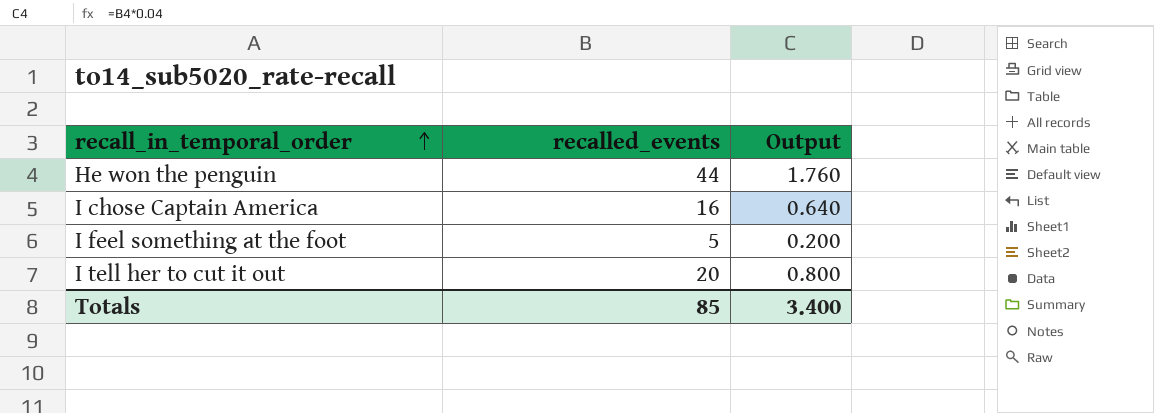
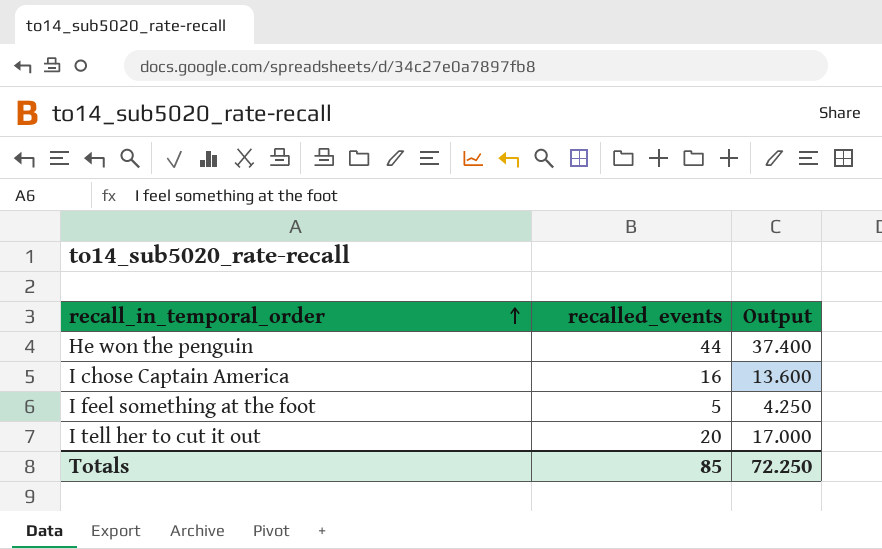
column Output | formula: [recalled_events] * 0.04 -> [recalled_events] * 0.85
Totals | Output: 3.400 -> 72.250

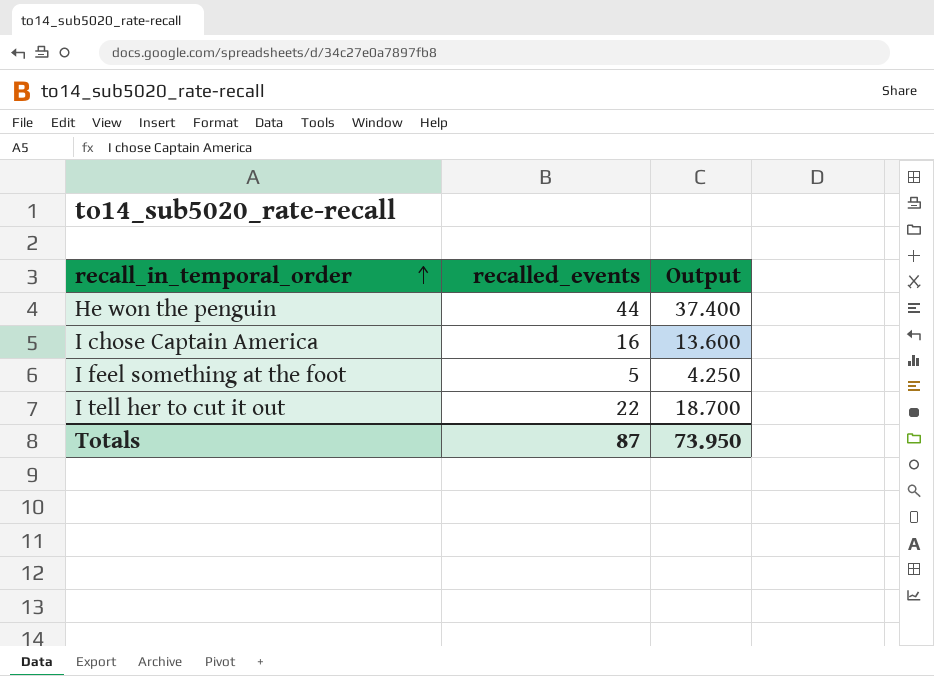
I tell her to cut it out | recalled_events: 20 -> 22
I tell her to cut it out | Output: 17.000 -> 18.700
Totals | recalled_events: 85 -> 87
Totals | Output: 72.250 -> 73.950

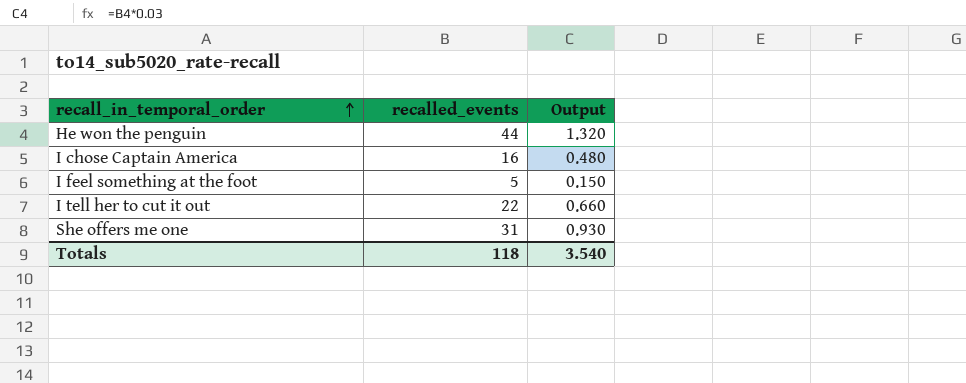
column Output | formula: [recalled_events] * 0.85 -> [recalled_events] * 0.03
row She offers me one: none -> 31 | 0.930
Totals | recalled_events: 87 -> 118
Totals | Output: 73.950 -> 3.540

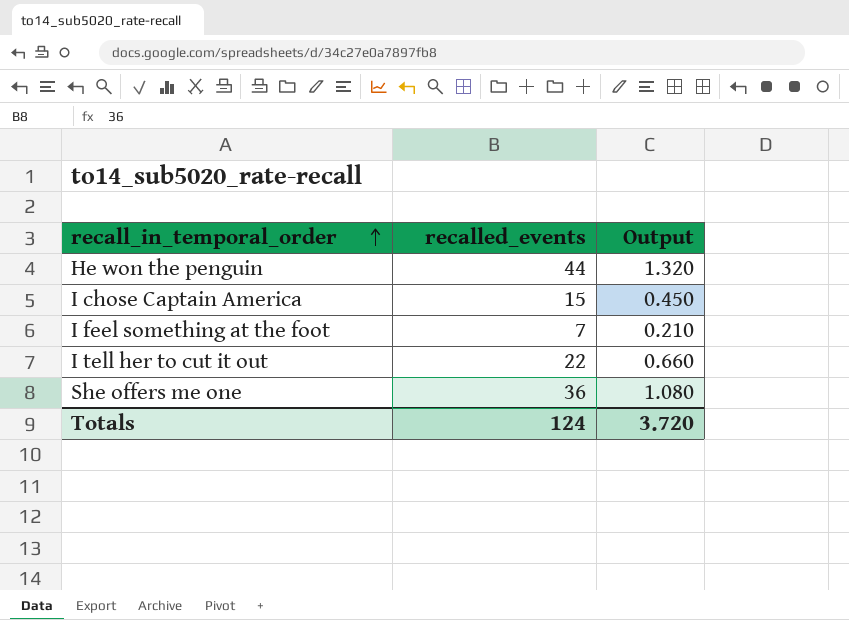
I chose Captain America | recalled_events: 16 -> 15
I chose Captain America | Output: 0.480 -> 0.450
I feel something at the foot | recalled_events: 5 -> 7
I feel something at the foot | Output: 0.150 -> 0.210
She offers me one | recalled_events: 31 -> 36
She offers me one | Output: 0.930 -> 1.080
Totals | recalled_events: 118 -> 124
Totals | Output: 3.540 -> 3.720

